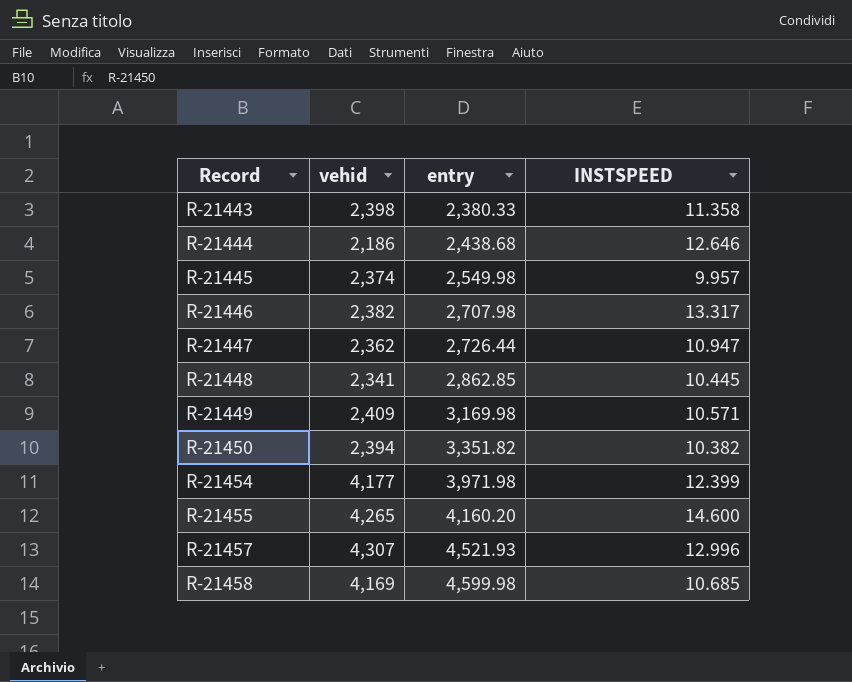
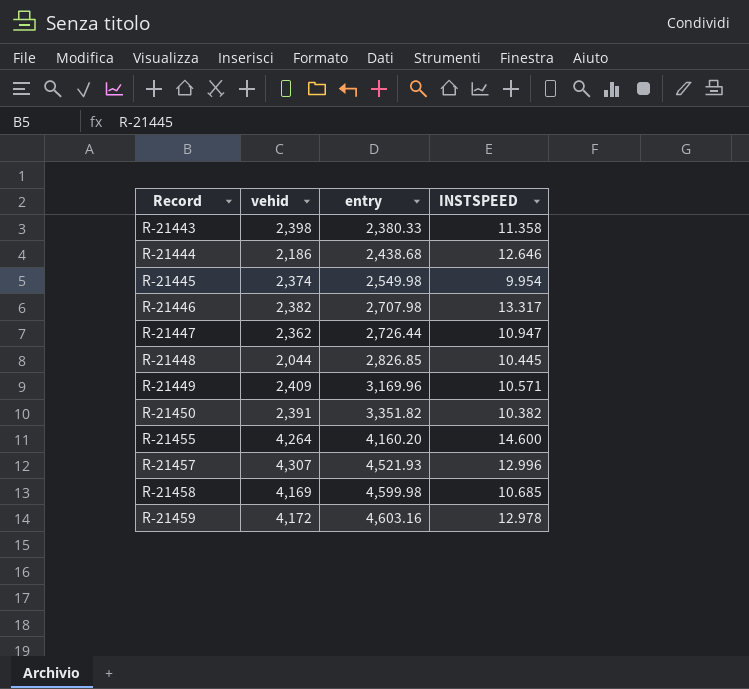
row R-21454: 4,177 | 3,971.98 | 12.399 -> none
R-21445 | INSTSPEED: 9.957 -> 9.954
R-21448 | vehid: 2,341 -> 2,044
R-21448 | entry: 2,862.85 -> 2,826.85
R-21449 | entry: 3,169.98 -> 3,169.96
R-21450 | vehid: 2,394 -> 2,391
R-21455 | vehid: 4,265 -> 4,264
row R-21459: none -> 4,172 | 4,603.16 | 12.978

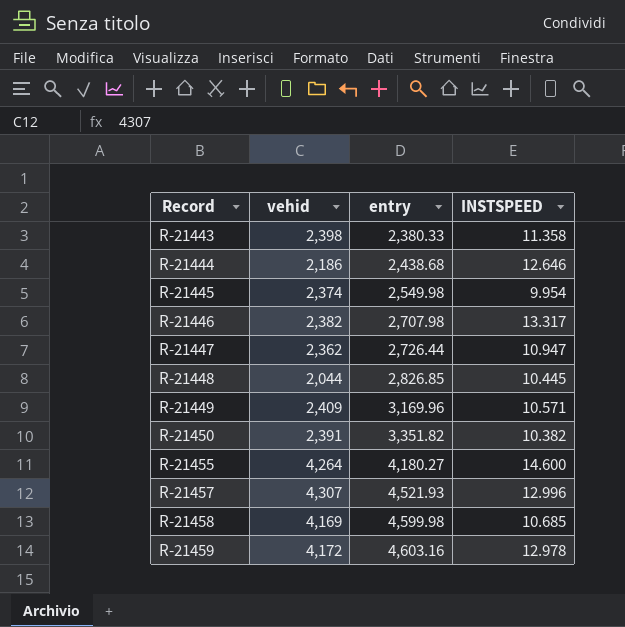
R-21455 | entry: 4,160.20 -> 4,180.27

